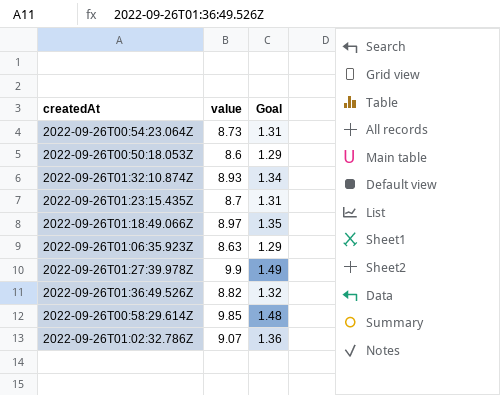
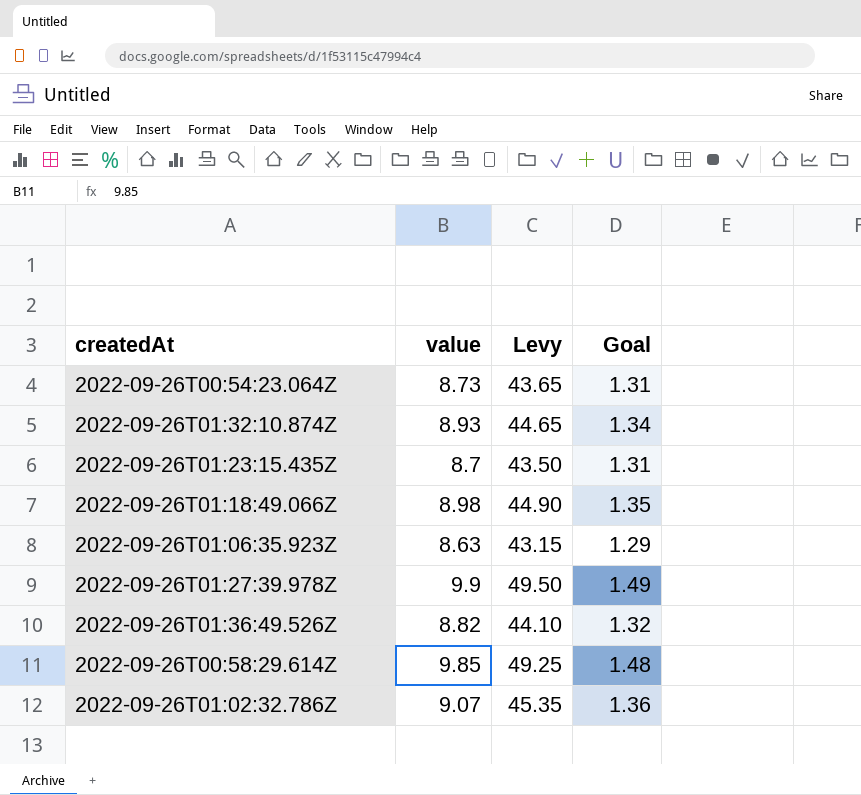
column Levy | formula: none -> [value] * 5
row 2022-09-26T00:50:18.053Z: 8.6 | 1.29 -> none
2022-09-26T01:18:49.066Z | value: 8.97 -> 8.98

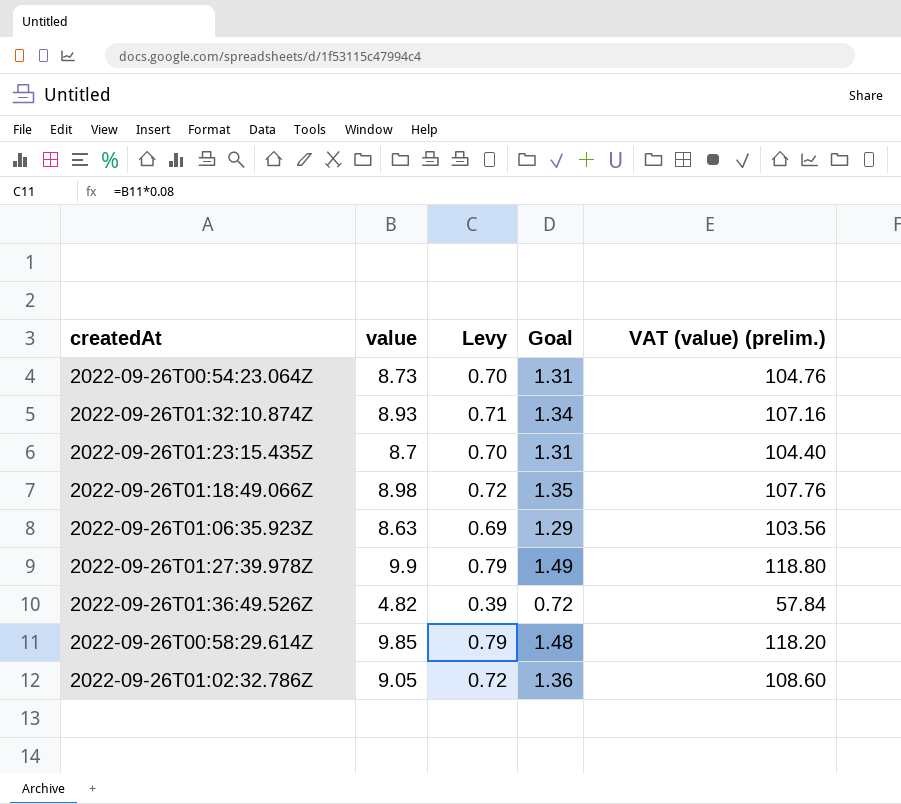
column Levy | formula: [value] * 5 -> [value] * 0.08
column VAT (value) (prelim.) | formula: none -> [value] * 12
2022-09-26T01:36:49.526Z | value: 8.82 -> 4.82
2022-09-26T01:36:49.526Z | Goal: 1.32 -> 0.72
2022-09-26T01:02:32.786Z | value: 9.07 -> 9.05

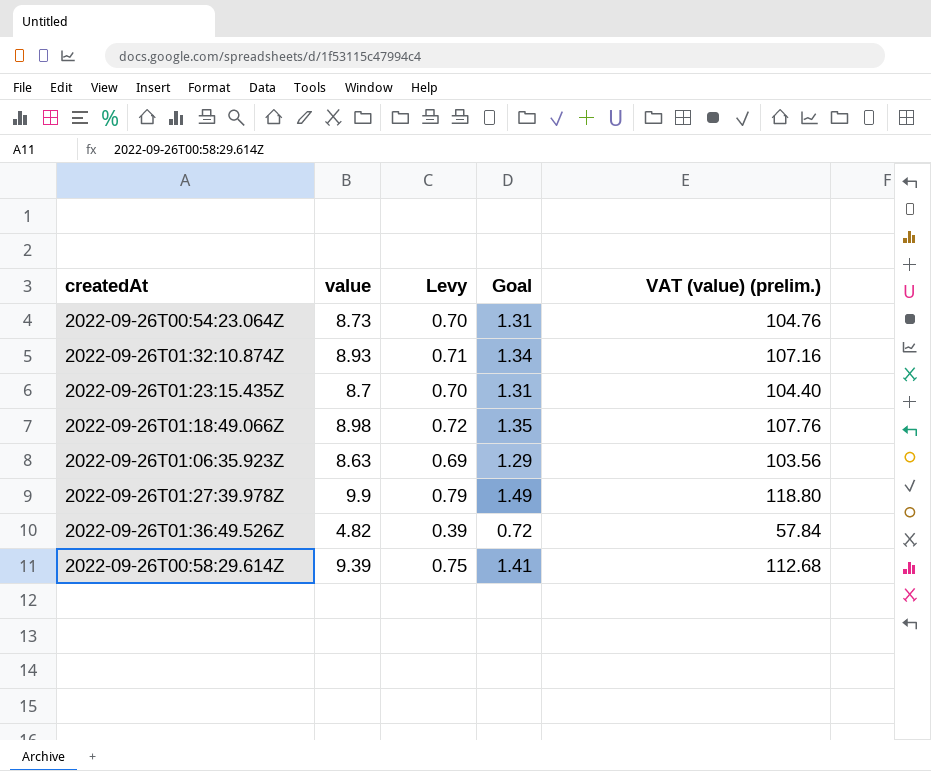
row 2022-09-26T01:02:32.786Z: 9.05 | 0.72 | 1.36 | 108.60 -> none
2022-09-26T00:58:29.614Z | value: 9.85 -> 9.39
2022-09-26T00:58:29.614Z | Levy: 0.79 -> 0.75
2022-09-26T00:58:29.614Z | Goal: 1.48 -> 1.41
2022-09-26T00:58:29.614Z | VAT (value) (prelim.): 118.20 -> 112.68

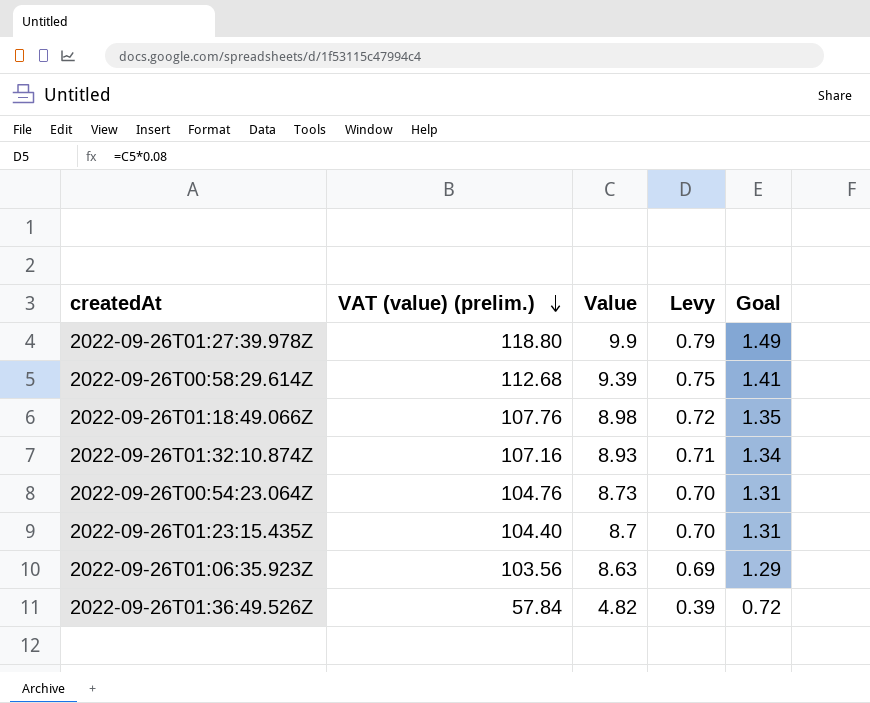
row order: none -> VAT (value) (prelim.) descending
column VAT (value) (prelim.) | position: 5 -> 2
column name: value -> Value

